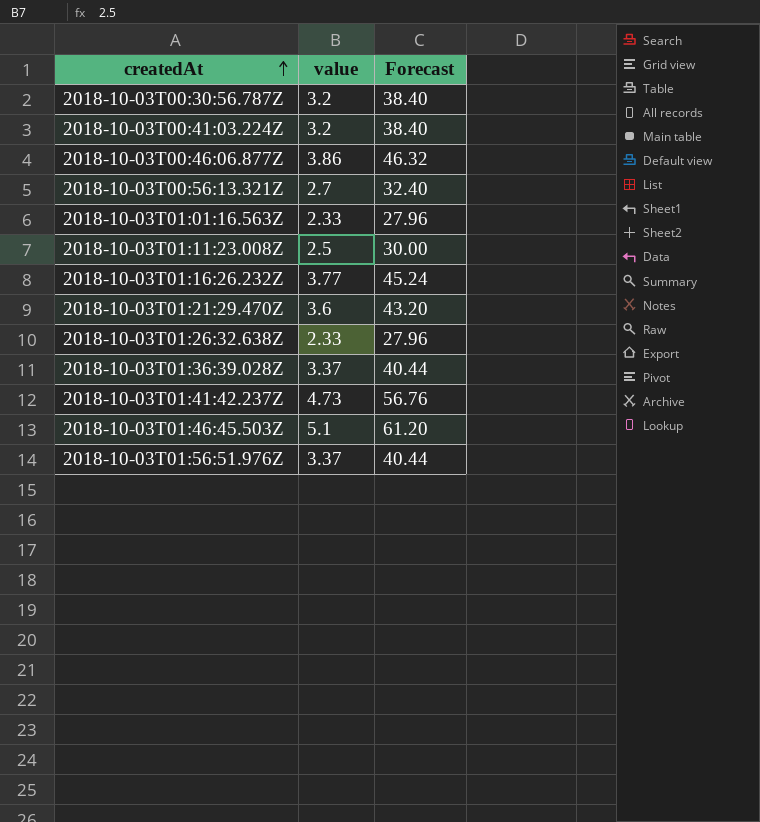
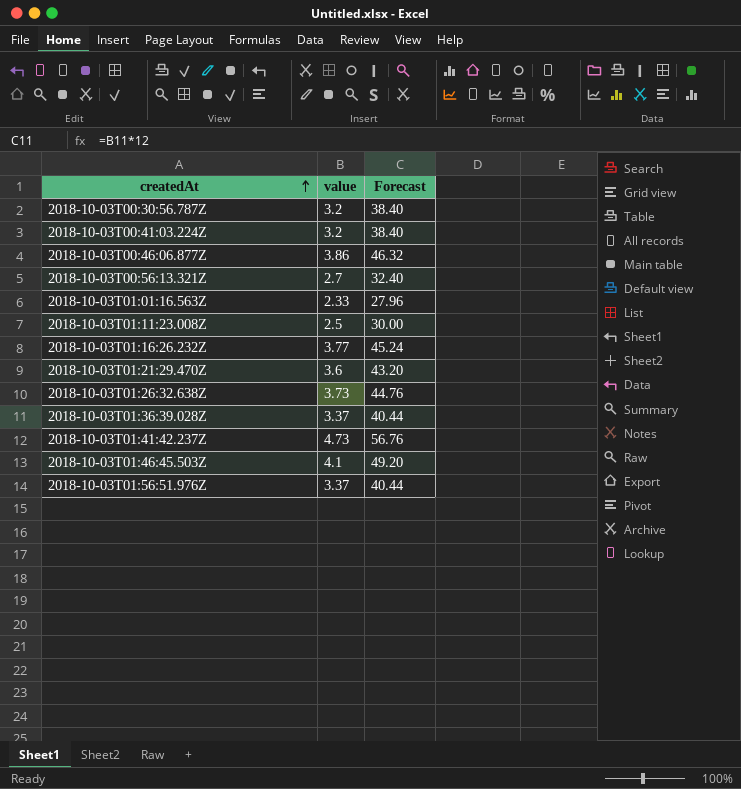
2018-10-03T01:26:32.638Z | value: 2.33 -> 3.73
2018-10-03T01:26:32.638Z | Forecast: 27.96 -> 44.76
2018-10-03T01:46:45.503Z | value: 5.1 -> 4.1
2018-10-03T01:46:45.503Z | Forecast: 61.20 -> 49.20

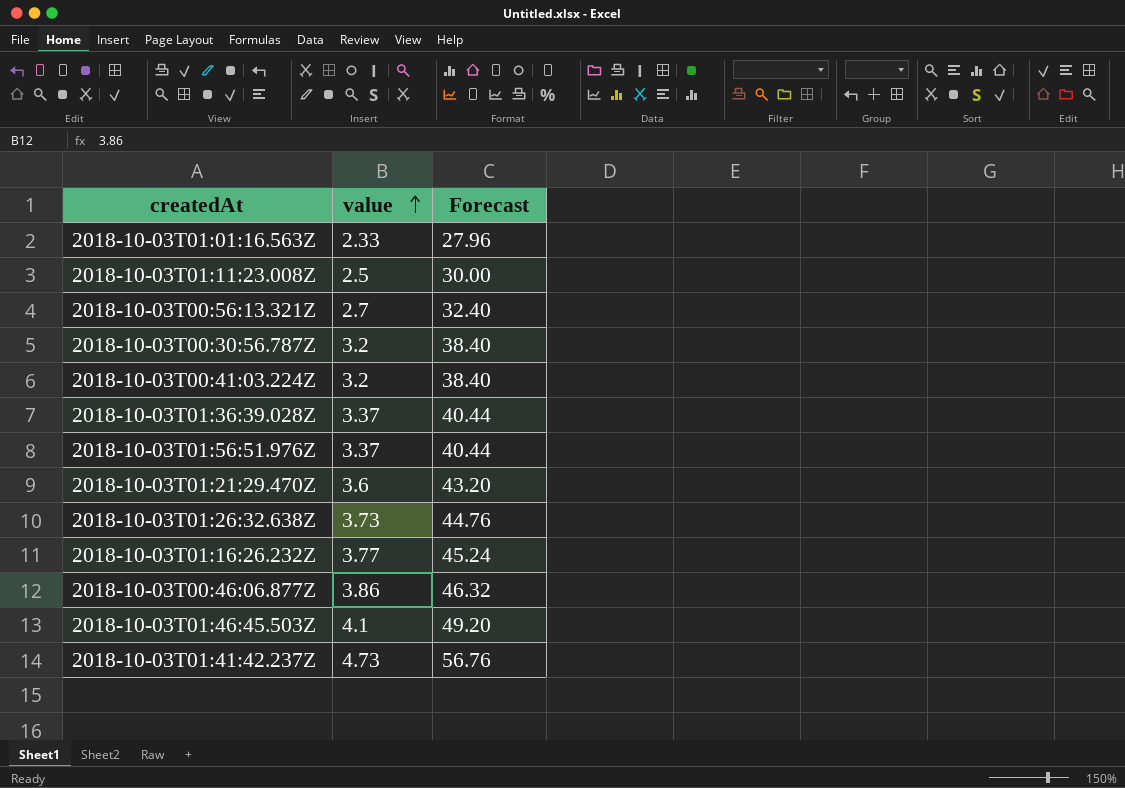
row order: createdAt ascending -> value ascending

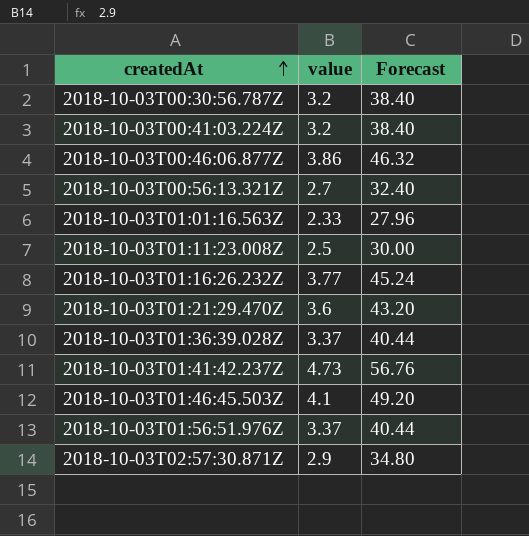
row order: value ascending -> createdAt ascending
row 2018-10-03T01:26:32.638Z: 3.73 | 44.76 -> none
row 2018-10-03T02:57:30.871Z: none -> 2.9 | 34.80

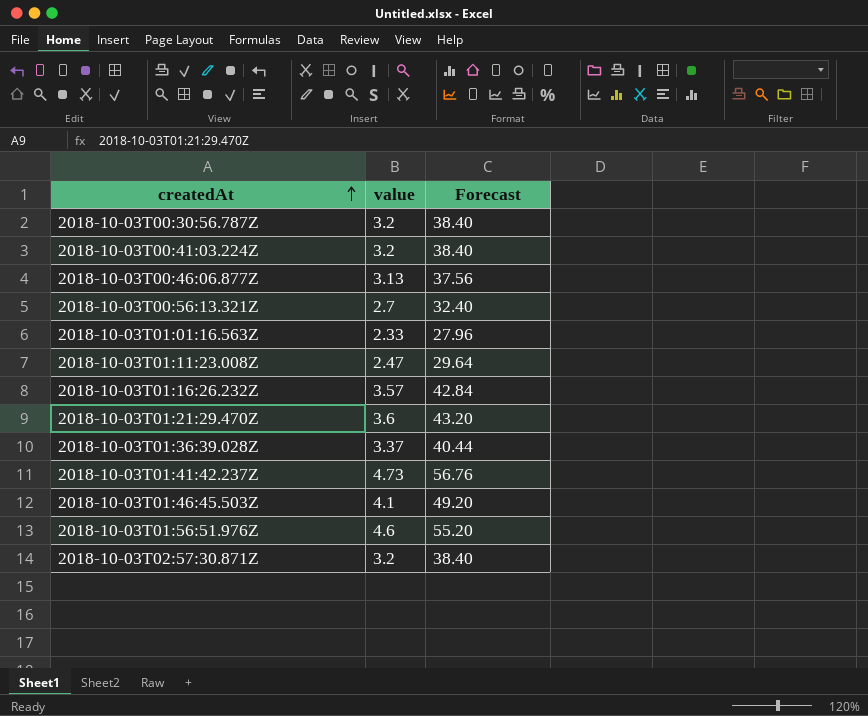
2018-10-03T00:46:06.877Z | value: 3.86 -> 3.13
2018-10-03T00:46:06.877Z | Forecast: 46.32 -> 37.56
2018-10-03T01:11:23.008Z | value: 2.5 -> 2.47
2018-10-03T01:11:23.008Z | Forecast: 30.00 -> 29.64
2018-10-03T01:16:26.232Z | value: 3.77 -> 3.57
2018-10-03T01:16:26.232Z | Forecast: 45.24 -> 42.84
2018-10-03T01:56:51.976Z | value: 3.37 -> 4.6
2018-10-03T01:56:51.976Z | Forecast: 40.44 -> 55.20
2018-10-03T02:57:30.871Z | value: 2.9 -> 3.2
2018-10-03T02:57:30.871Z | Forecast: 34.80 -> 38.40

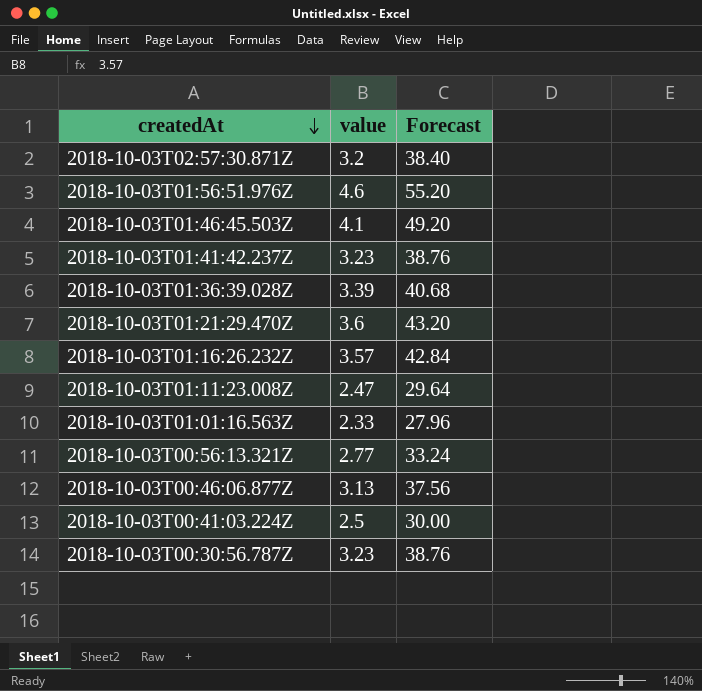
row order: createdAt ascending -> createdAt descending
2018-10-03T01:41:42.237Z | value: 4.73 -> 3.23
2018-10-03T01:41:42.237Z | Forecast: 56.76 -> 38.76
2018-10-03T01:36:39.028Z | value: 3.37 -> 3.39
2018-10-03T01:36:39.028Z | Forecast: 40.44 -> 40.68
2018-10-03T00:56:13.321Z | value: 2.7 -> 2.77
2018-10-03T00:56:13.321Z | Forecast: 32.40 -> 33.24
2018-10-03T00:41:03.224Z | value: 3.2 -> 2.5
2018-10-03T00:41:03.224Z | Forecast: 38.40 -> 30.00
2018-10-03T00:30:56.787Z | value: 3.2 -> 3.23
2018-10-03T00:30:56.787Z | Forecast: 38.40 -> 38.76

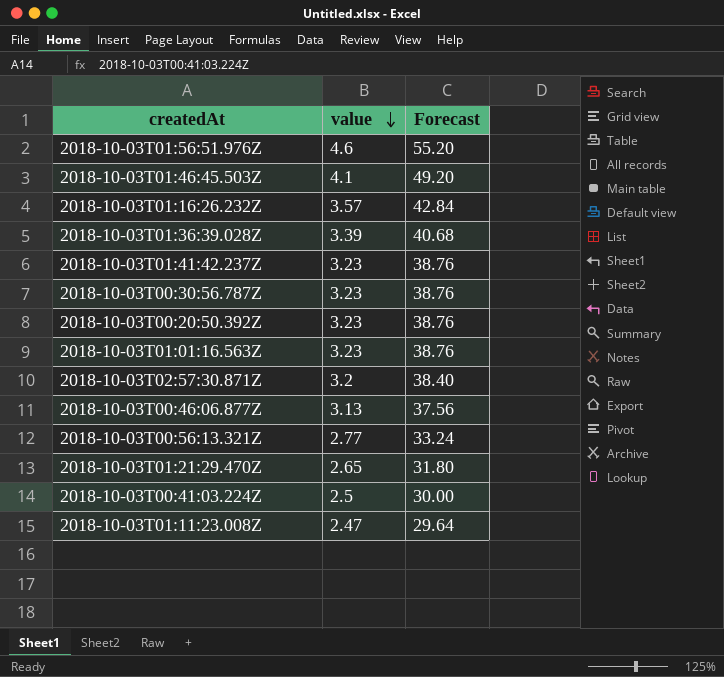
row order: createdAt descending -> value descending
row 2018-10-03T00:20:50.392Z: none -> 3.23 | 38.76
2018-10-03T01:01:16.563Z | value: 2.33 -> 3.23
2018-10-03T01:01:16.563Z | Forecast: 27.96 -> 38.76
2018-10-03T01:21:29.470Z | value: 3.6 -> 2.65
2018-10-03T01:21:29.470Z | Forecast: 43.20 -> 31.80

